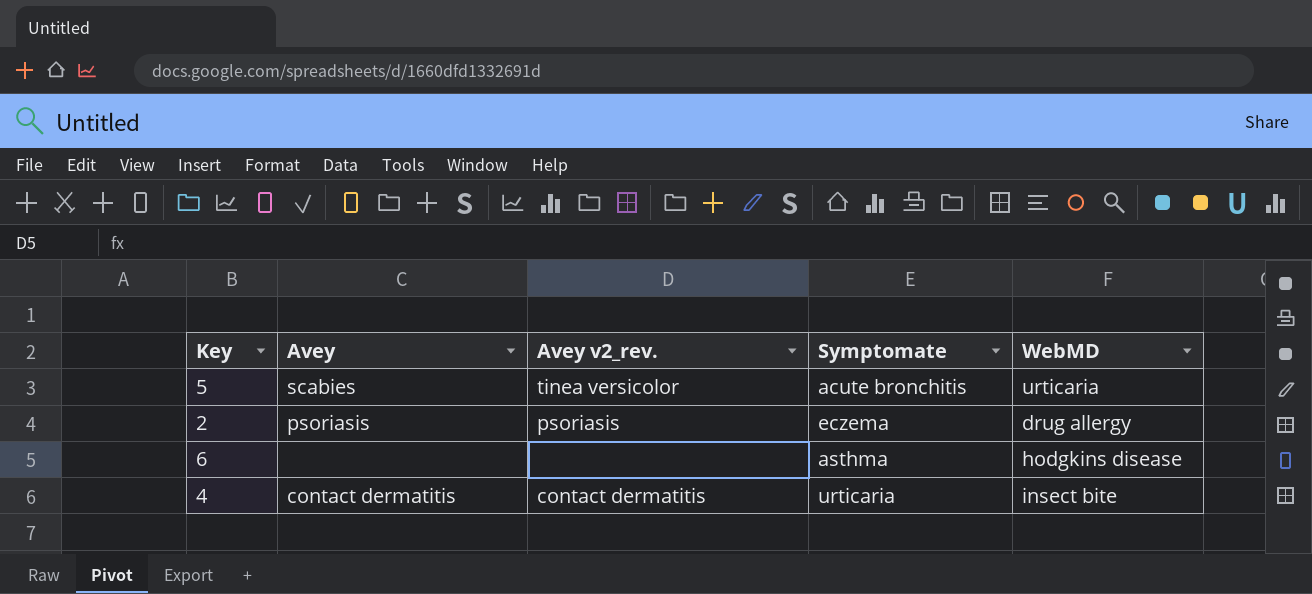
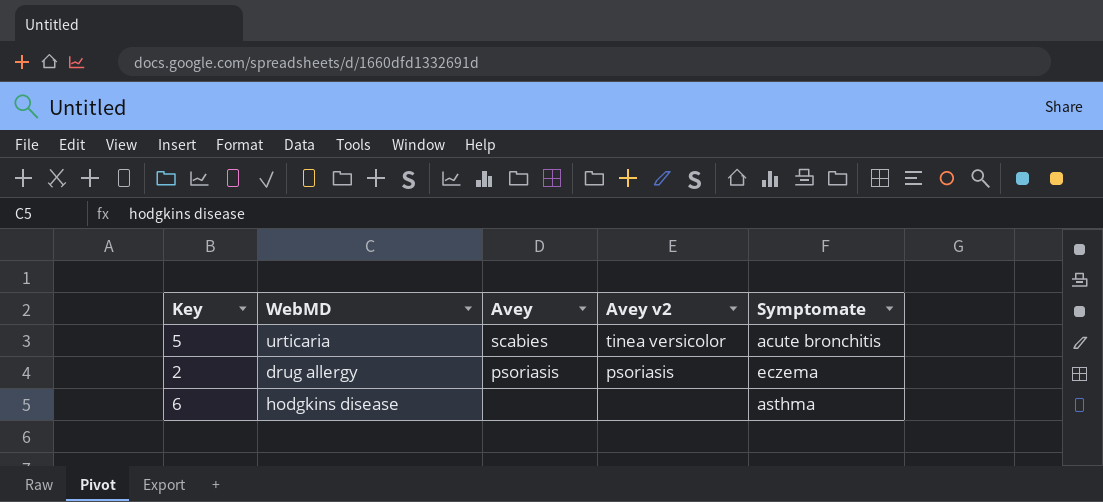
column WebMD | position: 5 -> 2
column name: Avey v2_rev. -> Avey v2
row 4: contact dermatitis | contact dermatitis | urticaria | insect bite -> none

